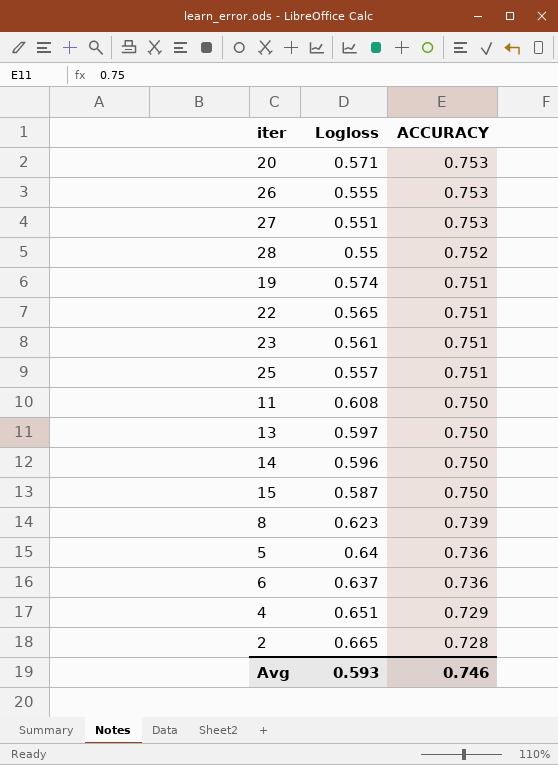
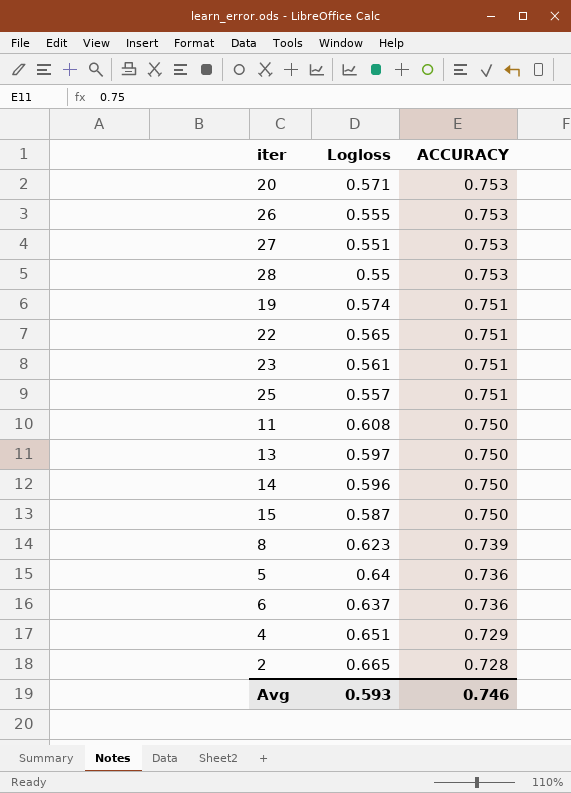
28 | ACCURACY: 0.752 -> 0.753

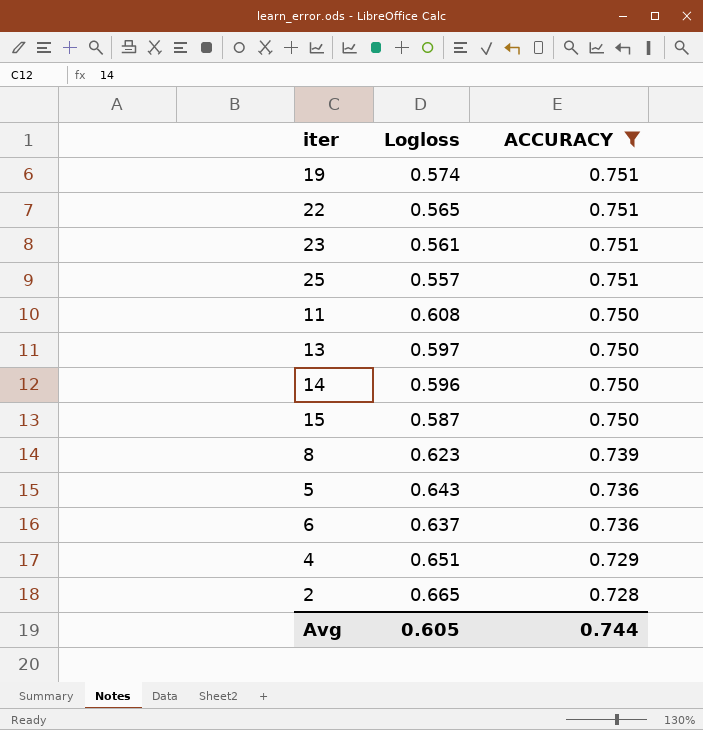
filter: none -> ACCURACY != 0.753
5 | Logloss: 0.64 -> 0.643
Avg | Logloss: 0.593 -> 0.605
Avg | ACCURACY: 0.746 -> 0.744

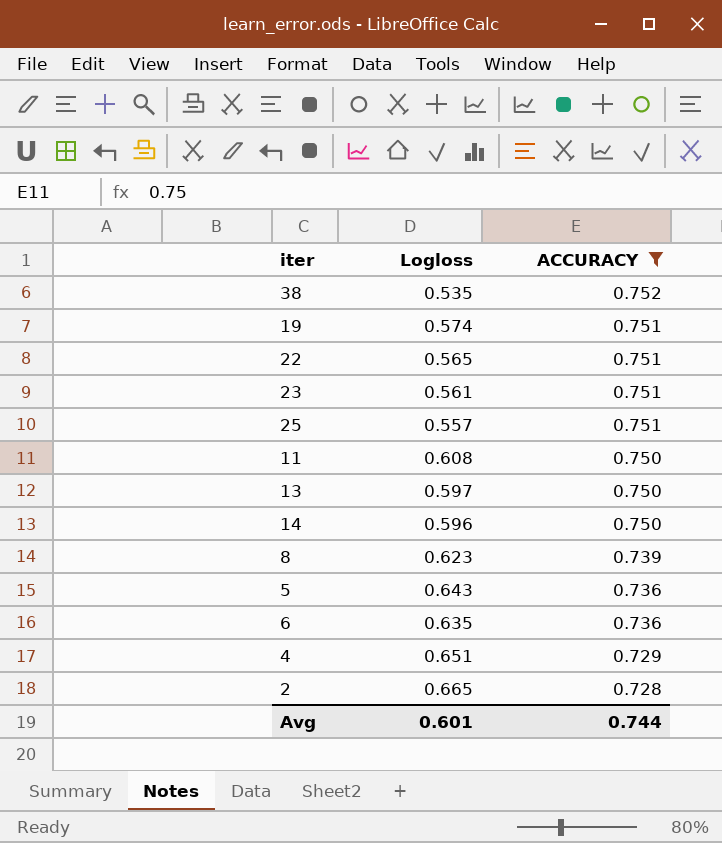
row 15: 0.587 | 0.750 -> none
row 38: none -> 0.535 | 0.752
6 | Logloss: 0.637 -> 0.635
Avg | Logloss: 0.605 -> 0.601

